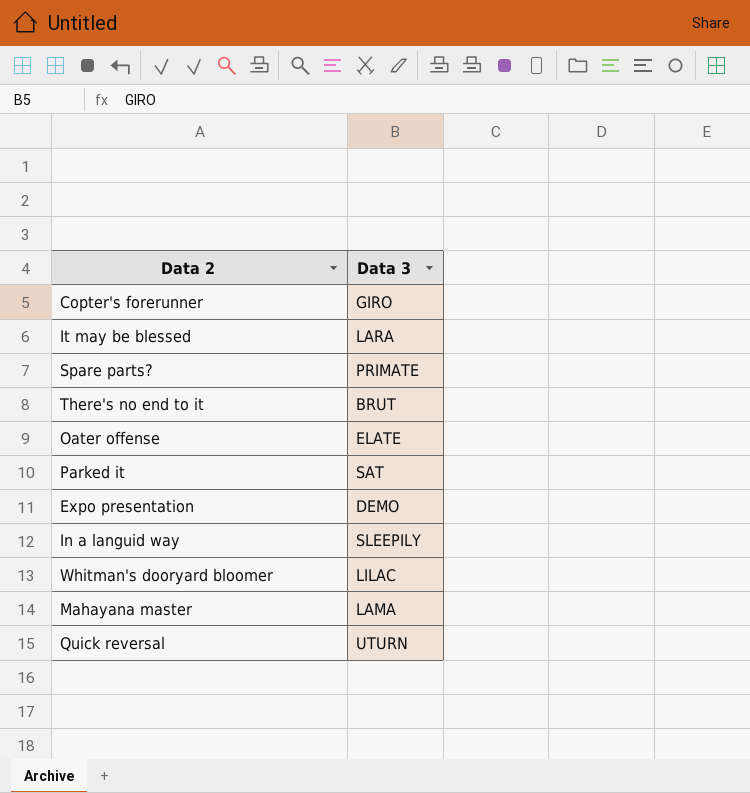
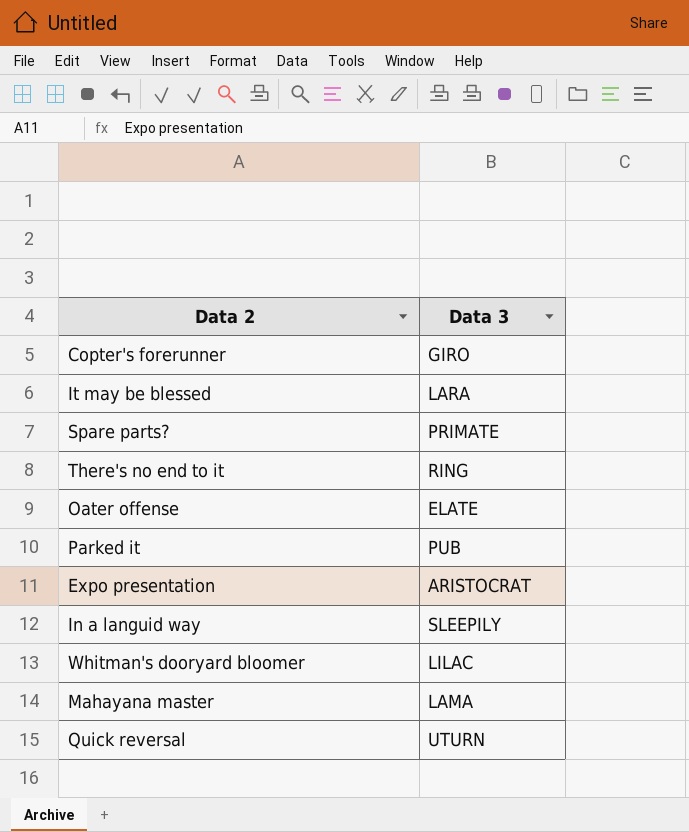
There's no end to it | Data 3: BRUT -> RING
Parked it | Data 3: SAT -> PUB
Expo presentation | Data 3: DEMO -> ARISTOCRAT

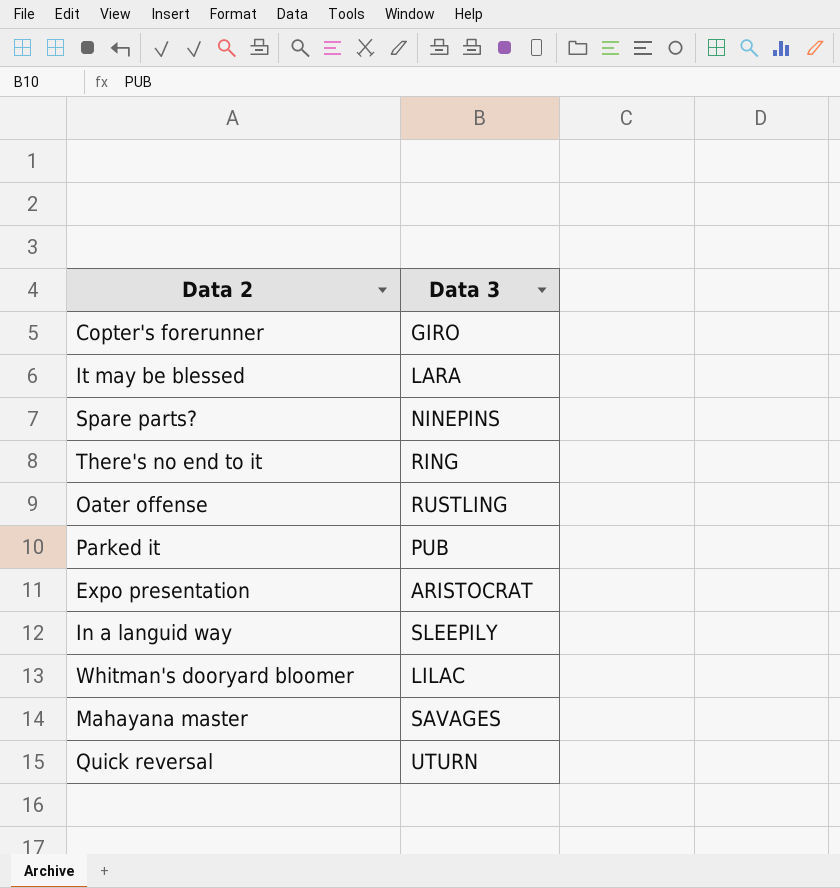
Spare parts? | Data 3: PRIMATE -> NINEPINS
Oater offense | Data 3: ELATE -> RUSTLING
Mahayana master | Data 3: LAMA -> SAVAGES

